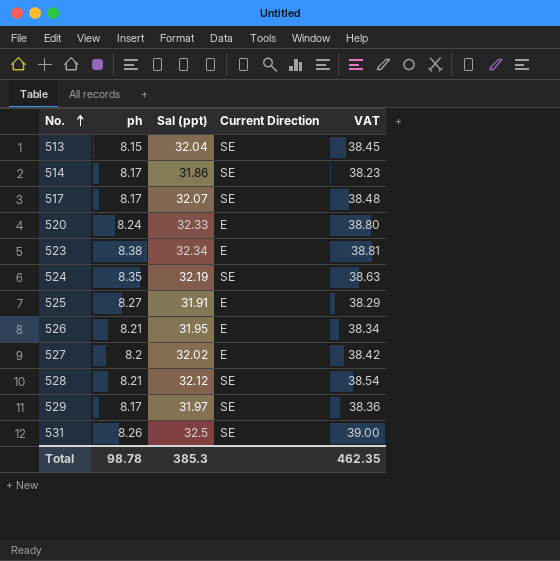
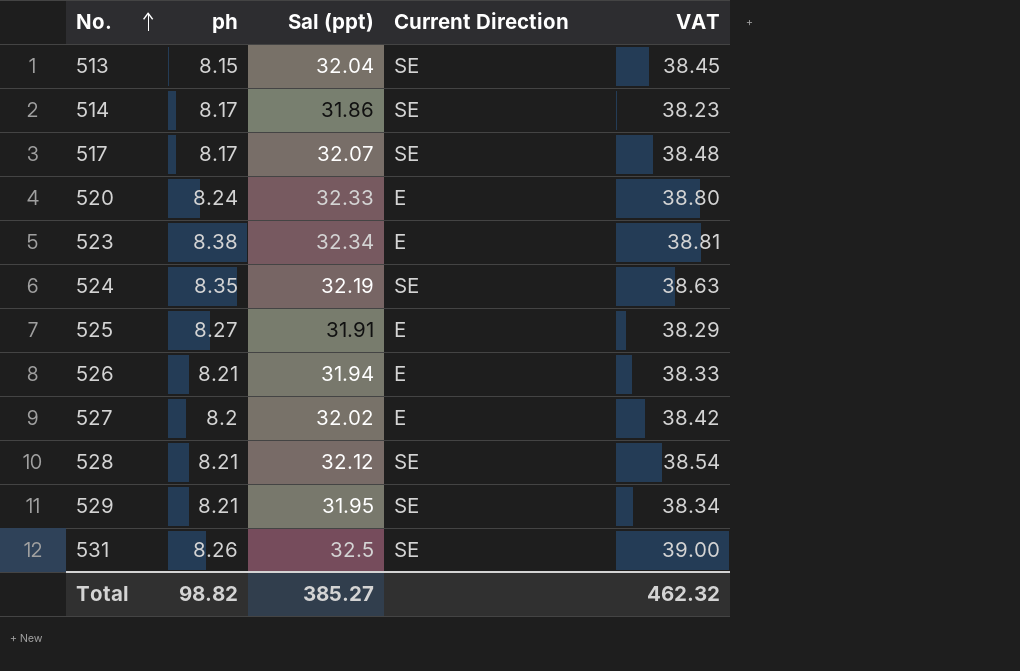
526 | Sal (ppt): 31.95 -> 31.94
526 | VAT: 38.34 -> 38.33
529 | ph: 8.17 -> 8.21
529 | Sal (ppt): 31.97 -> 31.95
529 | VAT: 38.36 -> 38.34
Total | ph: 98.78 -> 98.82
Total | Sal (ppt): 385.3 -> 385.27
Total | VAT: 462.35 -> 462.32

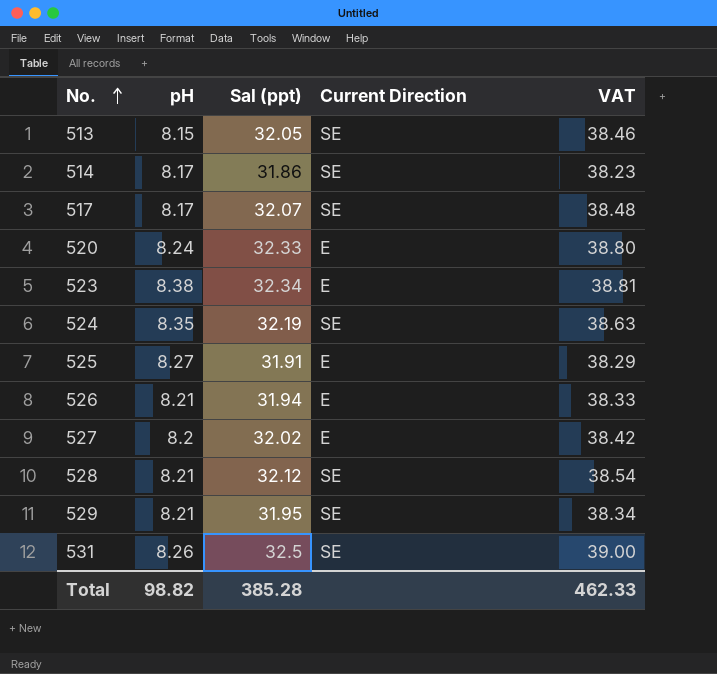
column name: ph -> pH
513 | Sal (ppt): 32.04 -> 32.05
513 | VAT: 38.45 -> 38.46
Total | Sal (ppt): 385.27 -> 385.28
Total | VAT: 462.32 -> 462.33

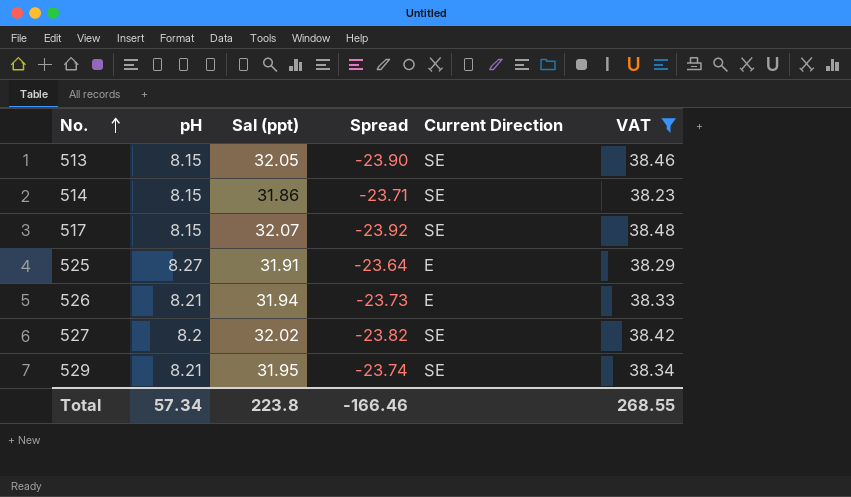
filter: none -> VAT <= 38.48
column Spread | formula: none -> [pH] - [Sal (ppt)]
514 | pH: 8.17 -> 8.15
517 | pH: 8.17 -> 8.15
527 | Current Direction: E -> SE
Total | pH: 98.82 -> 57.34
Total | Sal (ppt): 385.28 -> 223.8
Total | VAT: 462.33 -> 268.55

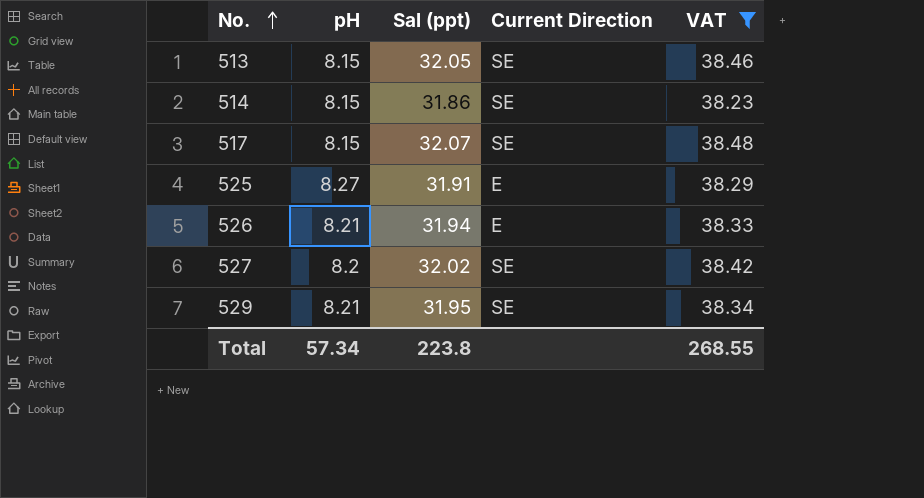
column Spread | formula: [pH] - [Sal (ppt)] -> none

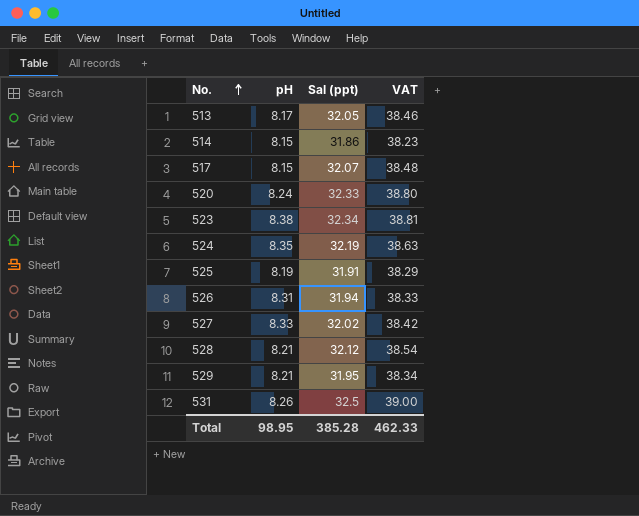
filter: VAT <= 38.48 -> none
column Current Direction | position: 4 -> none
513 | pH: 8.15 -> 8.17
525 | pH: 8.27 -> 8.19
526 | pH: 8.21 -> 8.31
527 | pH: 8.2 -> 8.33
Total | pH: 57.34 -> 98.95
Total | Sal (ppt): 223.8 -> 385.28
Total | VAT: 268.55 -> 462.33

